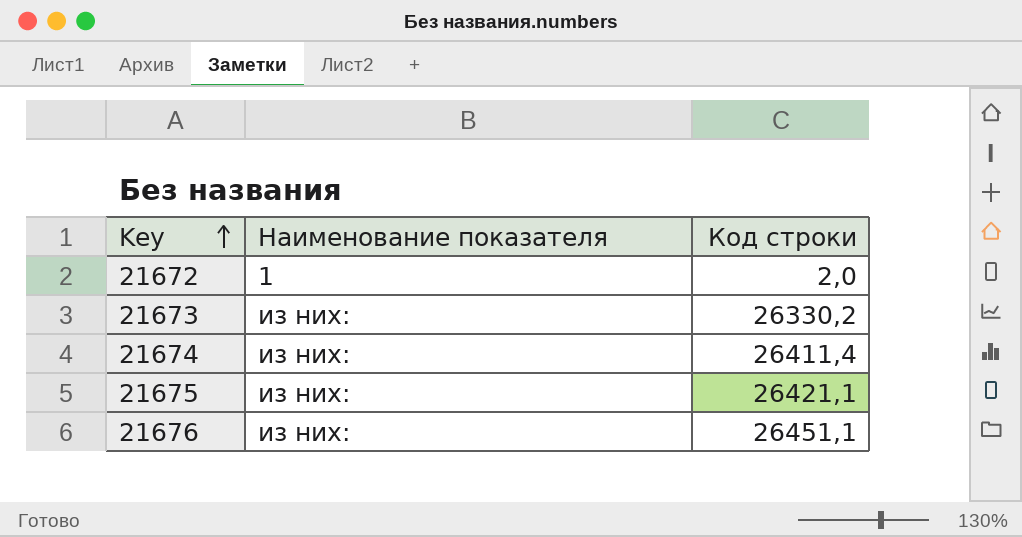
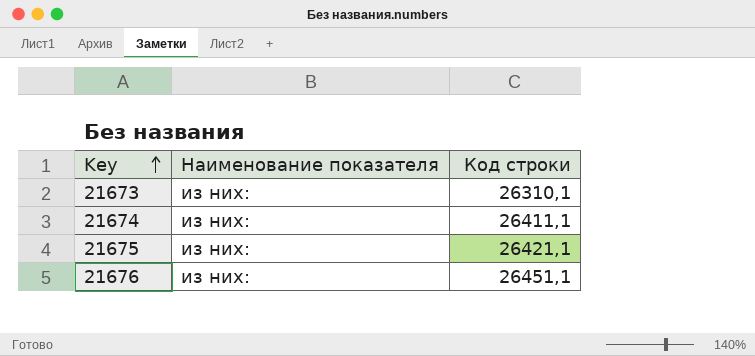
row 21672: 1 | 2,0 -> none
21673 | Код строки: 26330,2 -> 26310,1
21674 | Код строки: 26411,4 -> 26411,1

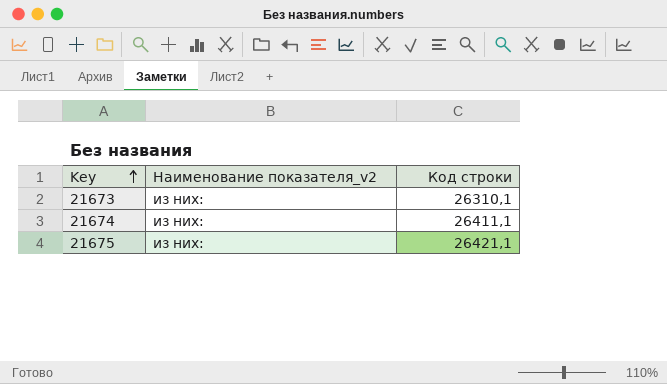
column name: Наименование показателя -> Наименование показателя_v2
row 21676: из них: | 26451,1 -> none

